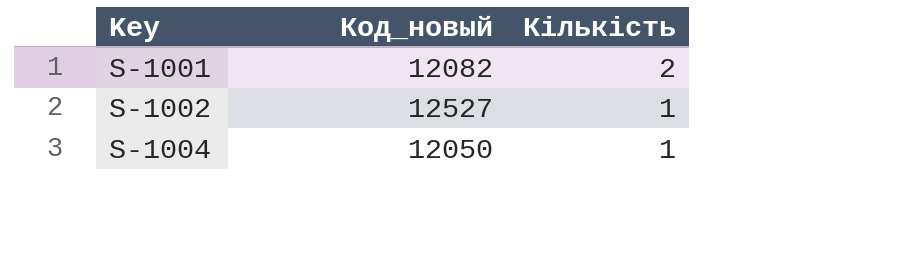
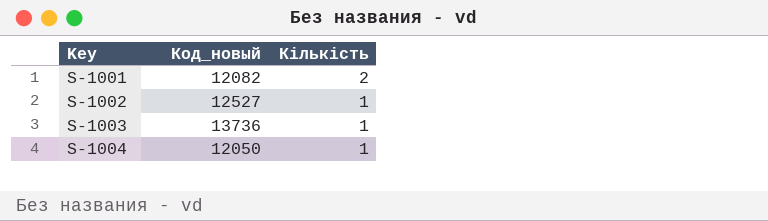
row S-1003: none -> 13736 | 1

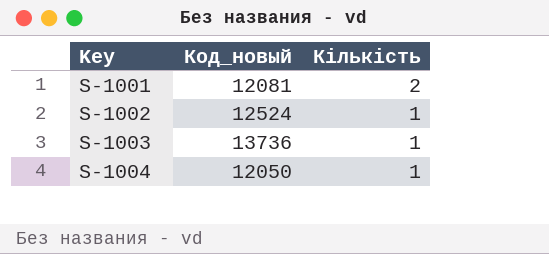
S-1001 | Код_новый: 12082 -> 12081
S-1002 | Код_новый: 12527 -> 12524

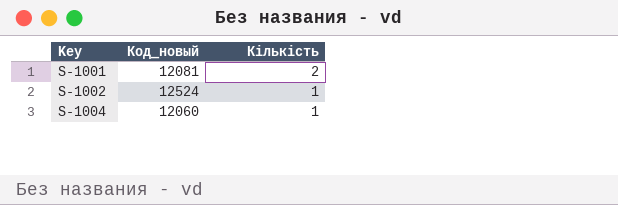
row S-1003: 13736 | 1 -> none
S-1004 | Код_новый: 12050 -> 12060

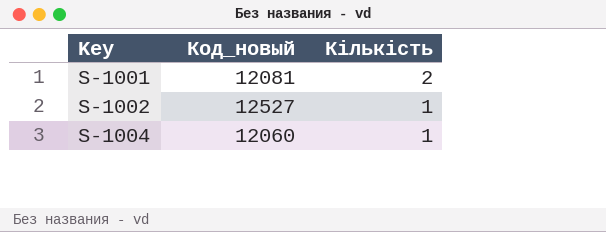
S-1002 | Код_новый: 12524 -> 12527

